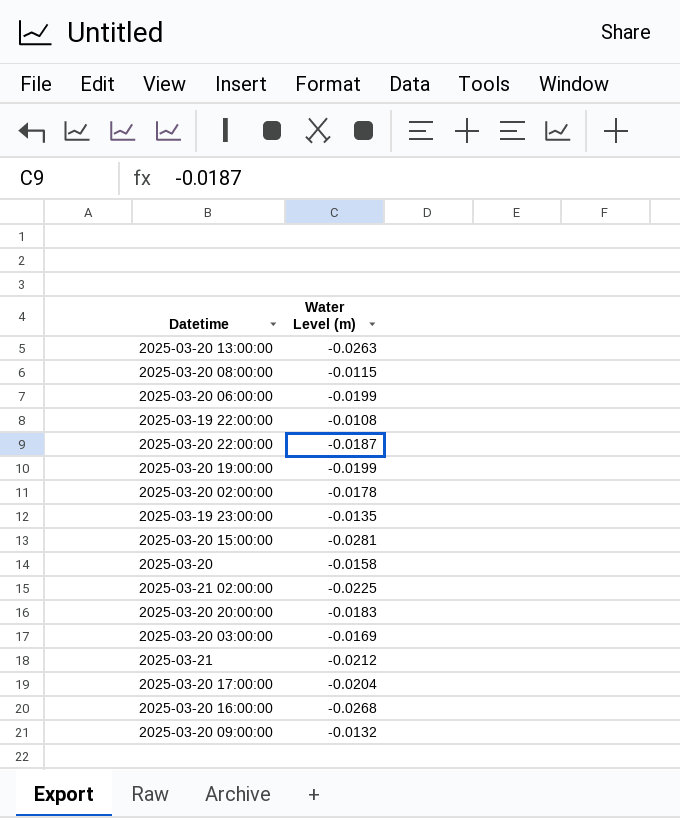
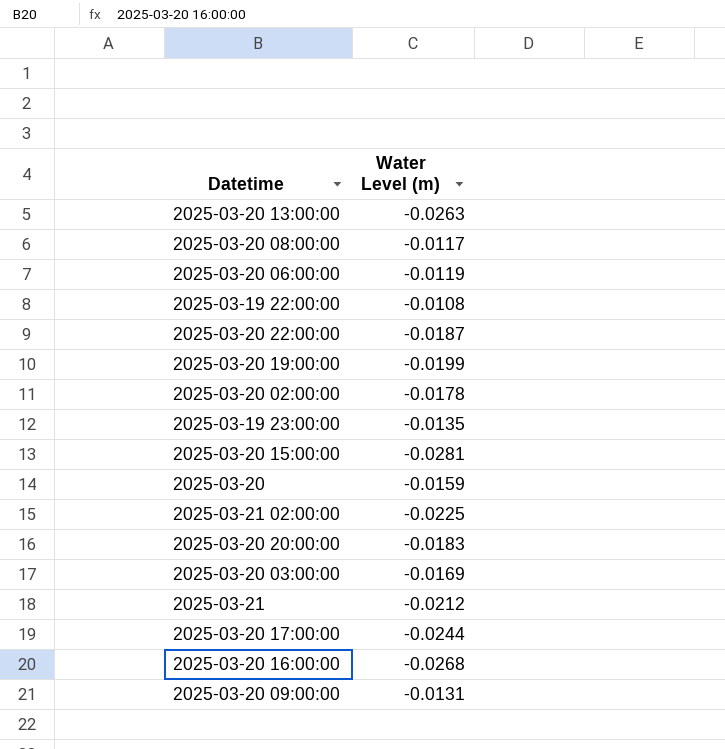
2025-03-20 08:00:00 | Water Level (m): -0.0115 -> -0.0117
2025-03-20 06:00:00 | Water Level (m): -0.0199 -> -0.0119
2025-03-20 | Water Level (m): -0.0158 -> -0.0159
2025-03-20 17:00:00 | Water Level (m): -0.0204 -> -0.0244
2025-03-20 09:00:00 | Water Level (m): -0.0132 -> -0.0131

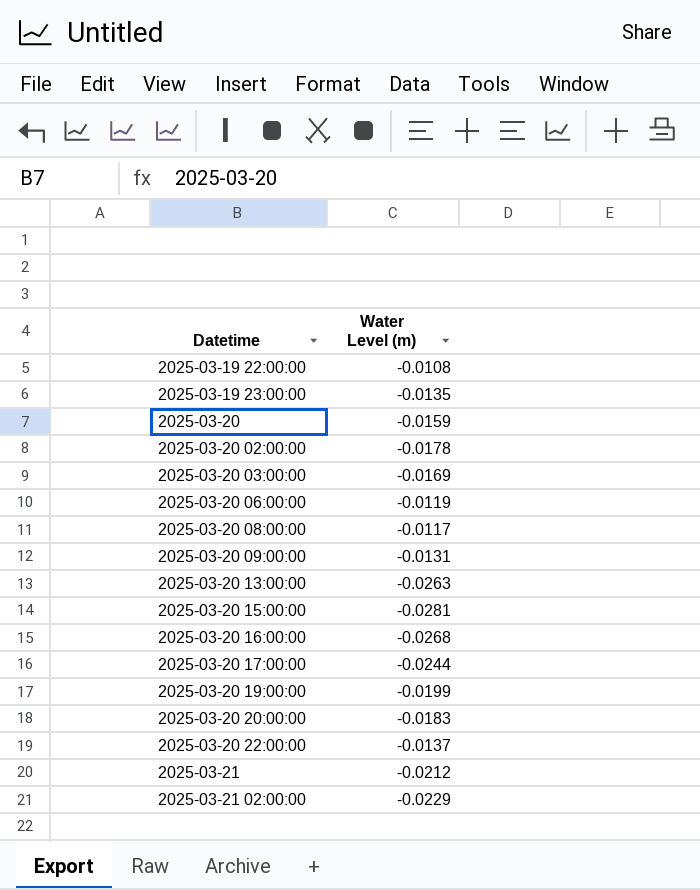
row order: none -> Datetime ascending
2025-03-20 22:00:00 | Water Level (m): -0.0187 -> -0.0137
2025-03-21 02:00:00 | Water Level (m): -0.0225 -> -0.0229

